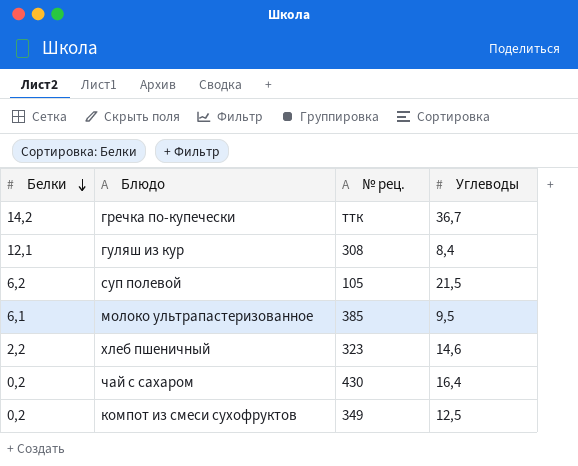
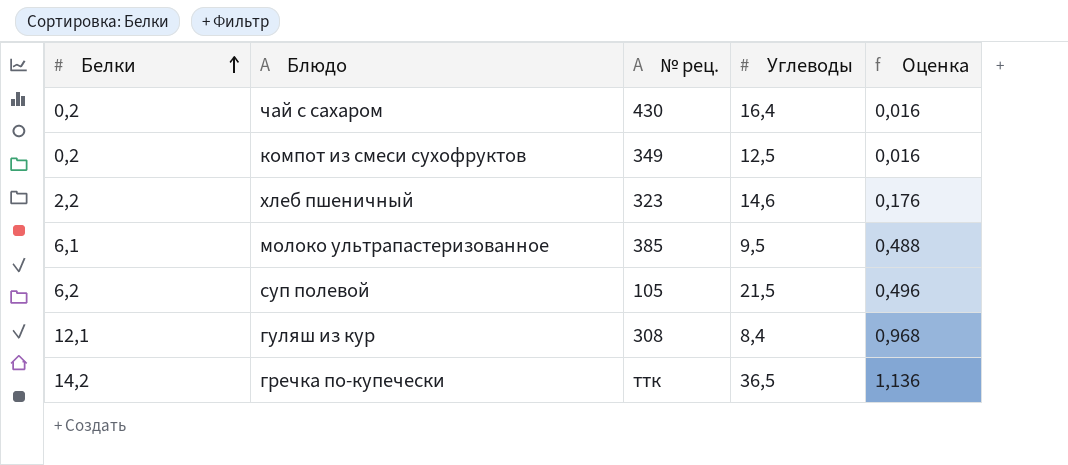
row order: Белки descending -> Белки ascending
column Оценка | formula: none -> [Белки] * 0,08
гречка по-купечески | Углеводы: 36,7 -> 36,5

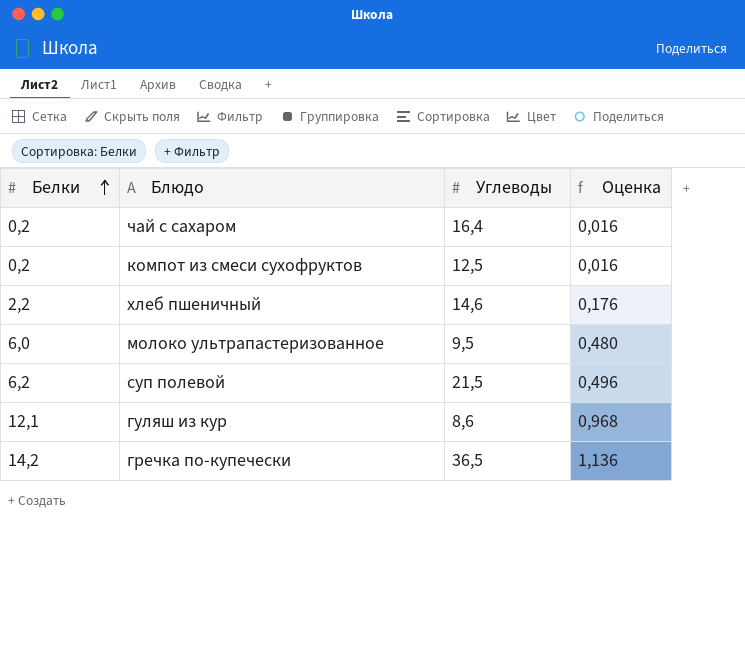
column № рец. | position: 3 -> none
молоко ультрапастеризованное | Белки: 6,1 -> 6,0
молоко ультрапастеризованное | Оценка: 0,488 -> 0,480
гуляш из кур | Углеводы: 8,4 -> 8,6

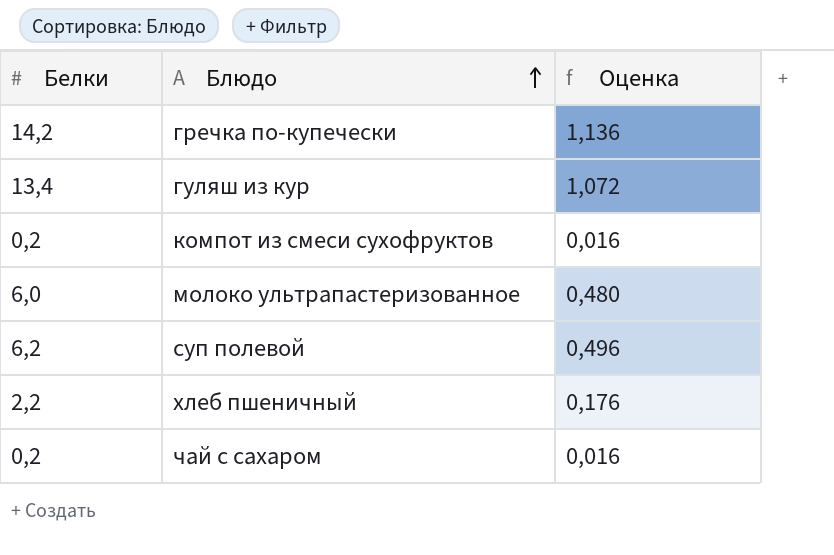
row order: Белки ascending -> Блюдо ascending
column Углеводы | position: 3 -> none
гуляш из кур | Белки: 12,1 -> 13,4
гуляш из кур | Оценка: 0,968 -> 1,072

